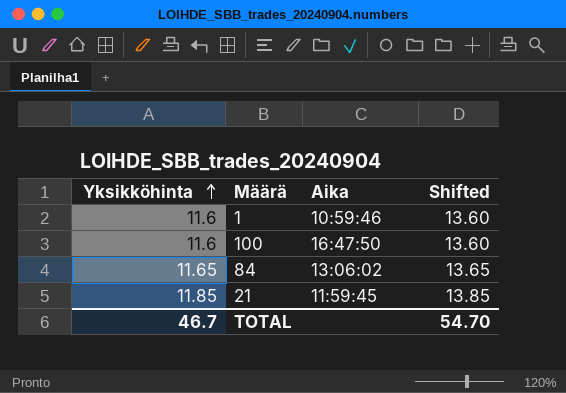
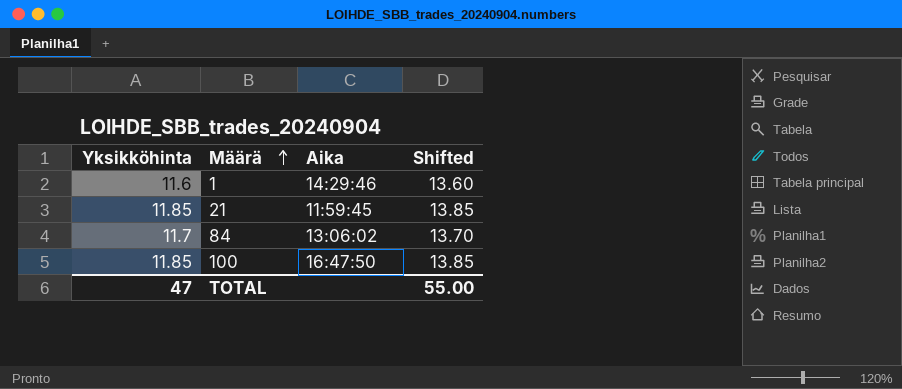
row order: Yksikköhinta ascending -> Määrä ascending
1 | Aika: 10:59:46 -> 14:29:46
84 | Yksikköhinta: 11.65 -> 11.7
84 | Shifted: 13.65 -> 13.70
100 | Yksikköhinta: 11.6 -> 11.85
100 | Shifted: 13.60 -> 13.85
TOTAL | Yksikköhinta: 46.7 -> 47
TOTAL | Shifted: 54.70 -> 55.00

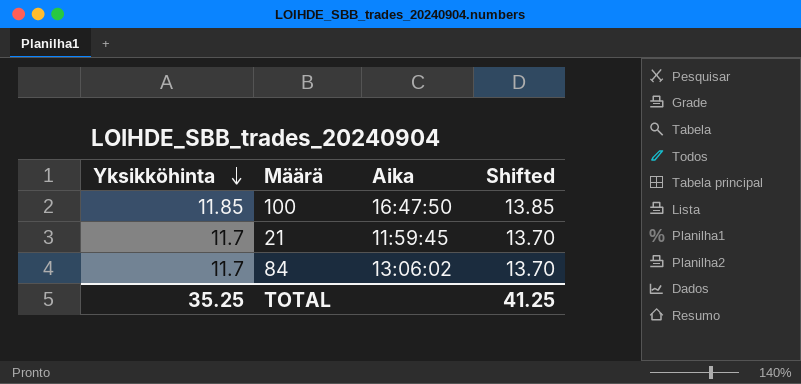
row order: Määrä ascending -> Yksikköhinta descending
row 1: 11.6 | 14:29:46 | 13.60 -> none
21 | Yksikköhinta: 11.85 -> 11.7
21 | Shifted: 13.85 -> 13.70
TOTAL | Yksikköhinta: 47 -> 35.25
TOTAL | Shifted: 55.00 -> 41.25

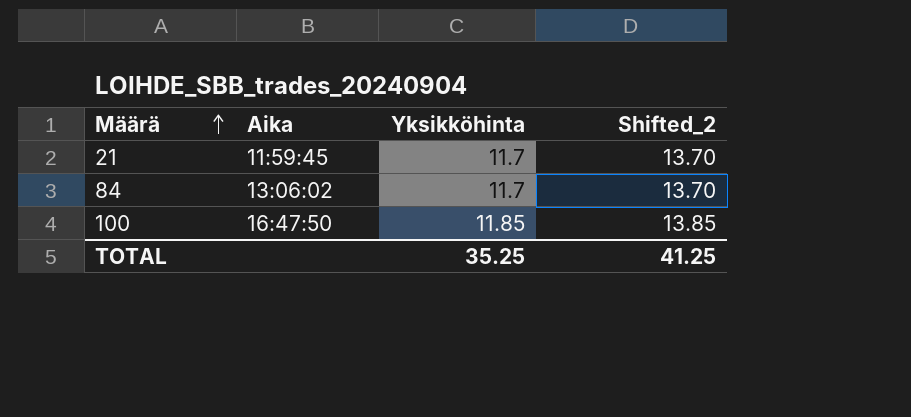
row order: Yksikköhinta descending -> Määrä ascending
column Yksikköhinta | position: 1 -> 3
column name: Shifted -> Shifted_2

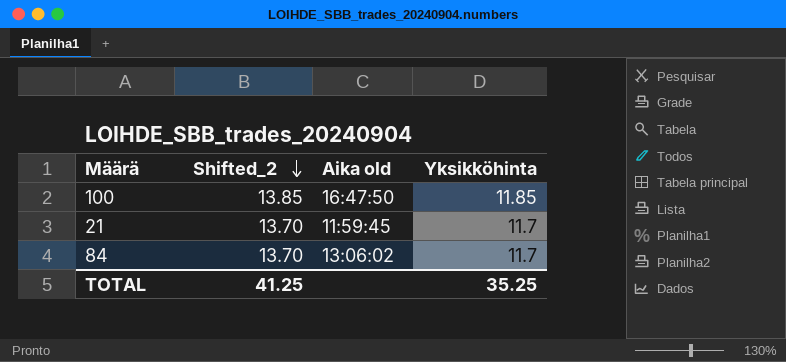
row order: Määrä ascending -> Shifted_2 descending
column Shifted_2 | position: 4 -> 2
column name: Aika -> Aika old

